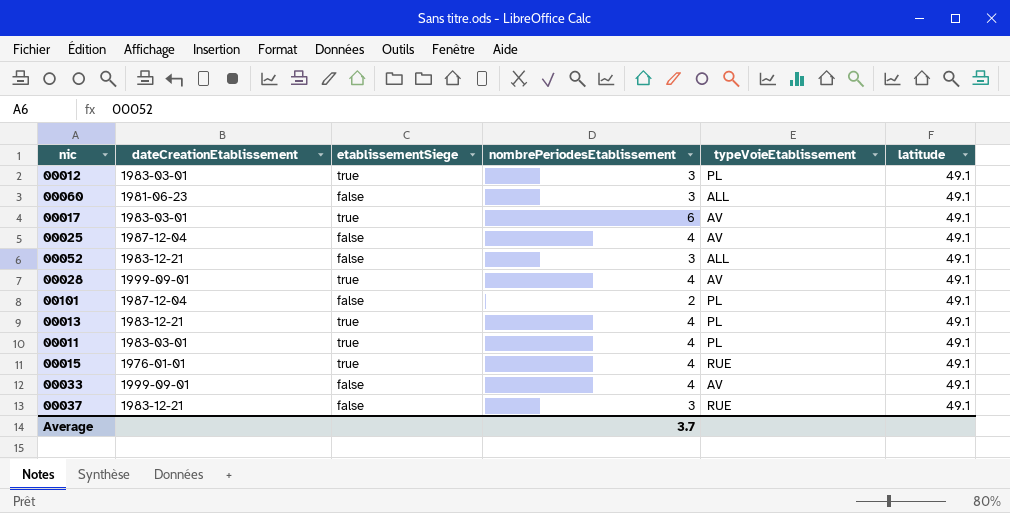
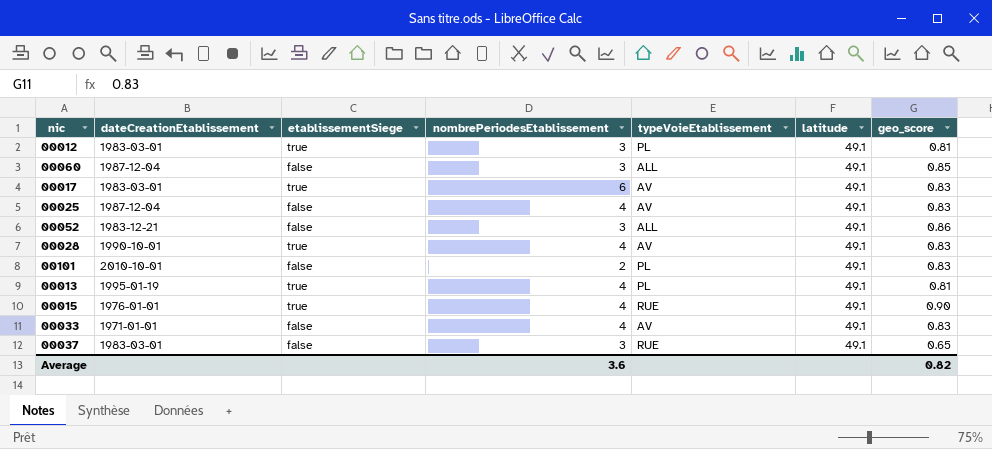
column geo_score | position: none -> 7
row 00011: 1983-03-01 | true | 4 | PL | 49.1 -> none
00060 | dateCreationEtablissement: 1981-06-23 -> 1987-12-04
00028 | dateCreationEtablissement: 1999-09-01 -> 1990-10-01
00101 | dateCreationEtablissement: 1987-12-04 -> 2010-10-01
00013 | dateCreationEtablissement: 1983-12-21 -> 1995-01-19
00033 | dateCreationEtablissement: 1999-09-01 -> 1971-01-01
00037 | dateCreationEtablissement: 1983-12-21 -> 1983-03-01
Average | nombrePeriodesEtablissement: 3.7 -> 3.6

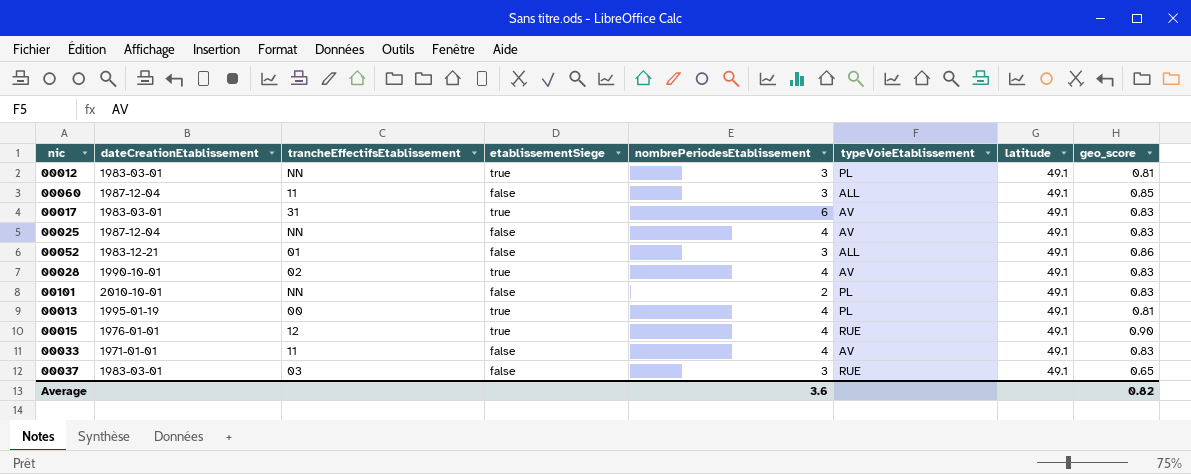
column trancheEffectifsEtablissement | position: none -> 3

